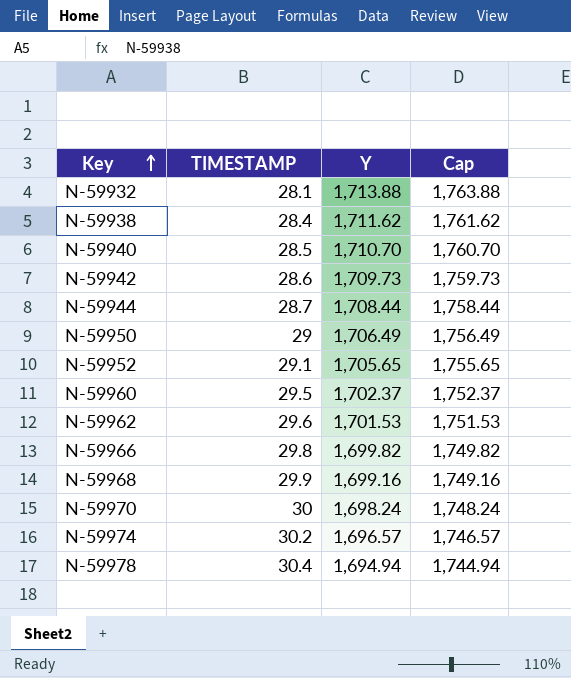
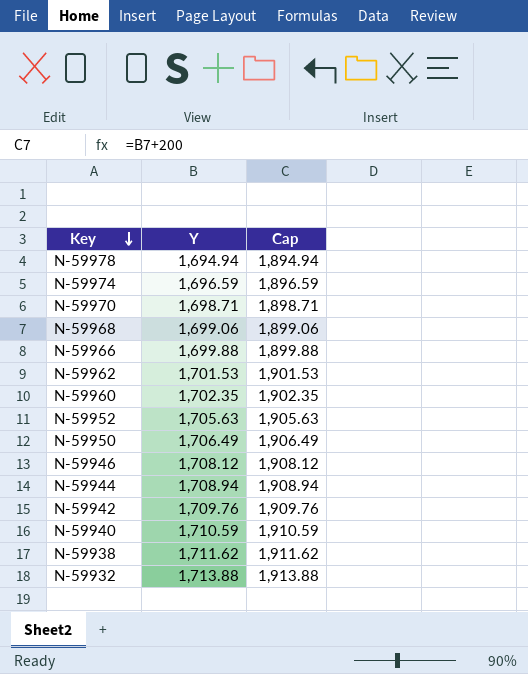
row order: Key ascending -> Key descending
column TIMESTAMP | position: 2 -> none
column Cap | formula: [Y] + 50 -> [Y] + 200
N-59974 | Y: 1,696.57 -> 1,696.59
N-59970 | Y: 1,698.24 -> 1,698.71
N-59968 | Y: 1,699.16 -> 1,699.06
N-59966 | Y: 1,699.82 -> 1,699.88
N-59960 | Y: 1,702.37 -> 1,702.35
N-59952 | Y: 1,705.65 -> 1,705.63
row N-59946: none -> 1,708.12 | 1,908.12
N-59944 | Y: 1,708.44 -> 1,708.94
N-59942 | Y: 1,709.73 -> 1,709.76
N-59940 | Y: 1,710.70 -> 1,710.59

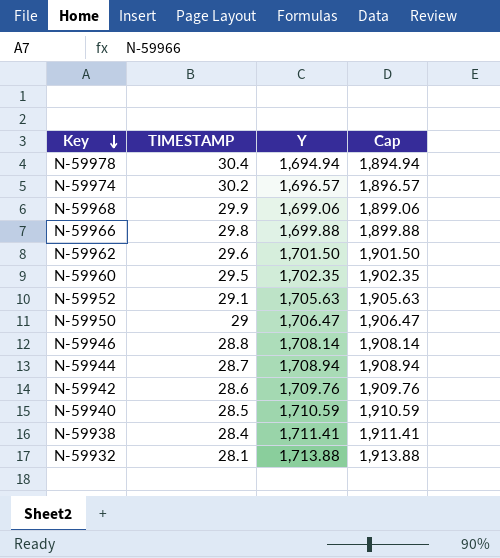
column TIMESTAMP | position: none -> 2
row N-59970: 1,698.71 | 1,898.71 -> none
N-59974 | Y: 1,696.59 -> 1,696.57
N-59974 | Cap: 1,896.59 -> 1,896.57
N-59962 | Y: 1,701.53 -> 1,701.50
N-59962 | Cap: 1,901.53 -> 1,901.50
N-59950 | Y: 1,706.49 -> 1,706.47
N-59950 | Cap: 1,906.49 -> 1,906.47
N-59946 | Y: 1,708.12 -> 1,708.14
N-59946 | Cap: 1,908.12 -> 1,908.14
N-59938 | Y: 1,711.62 -> 1,711.41
N-59938 | Cap: 1,911.62 -> 1,911.41

